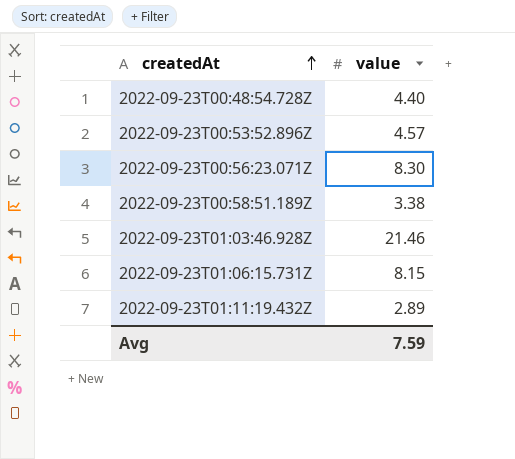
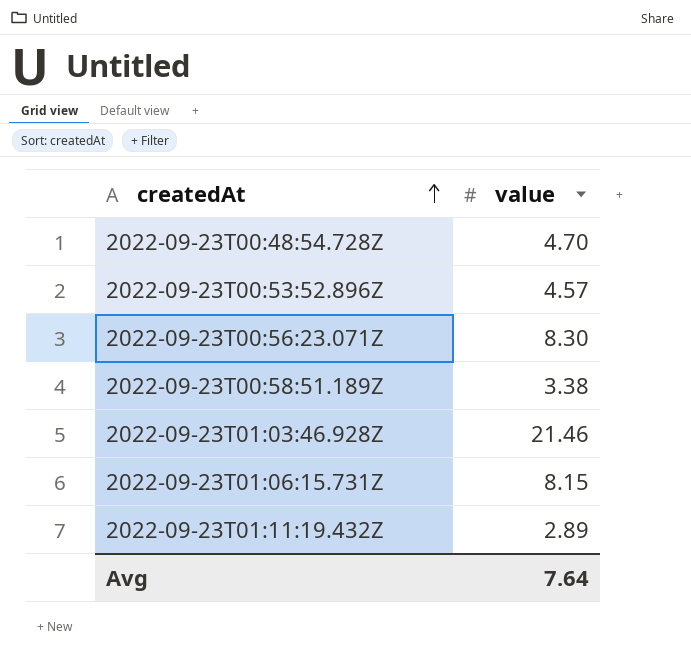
2022-09-23T00:48:54.728Z | value: 4.40 -> 4.70
Avg | value: 7.59 -> 7.64

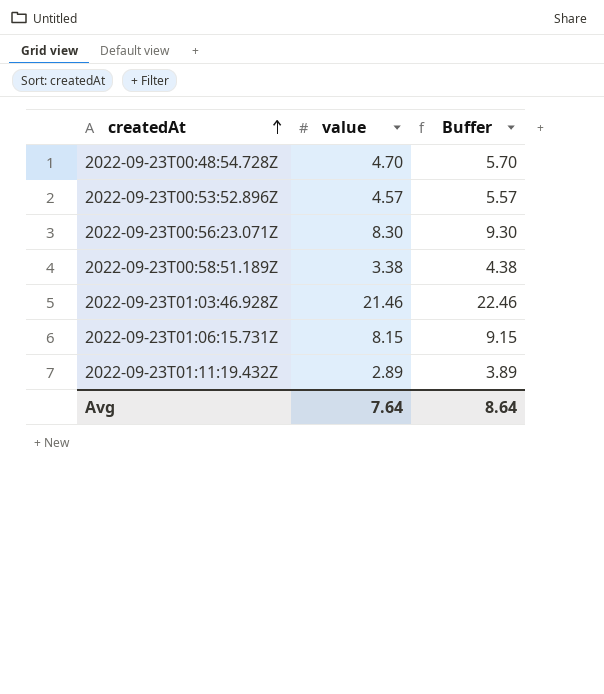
column Buffer | formula: none -> [value] + 1

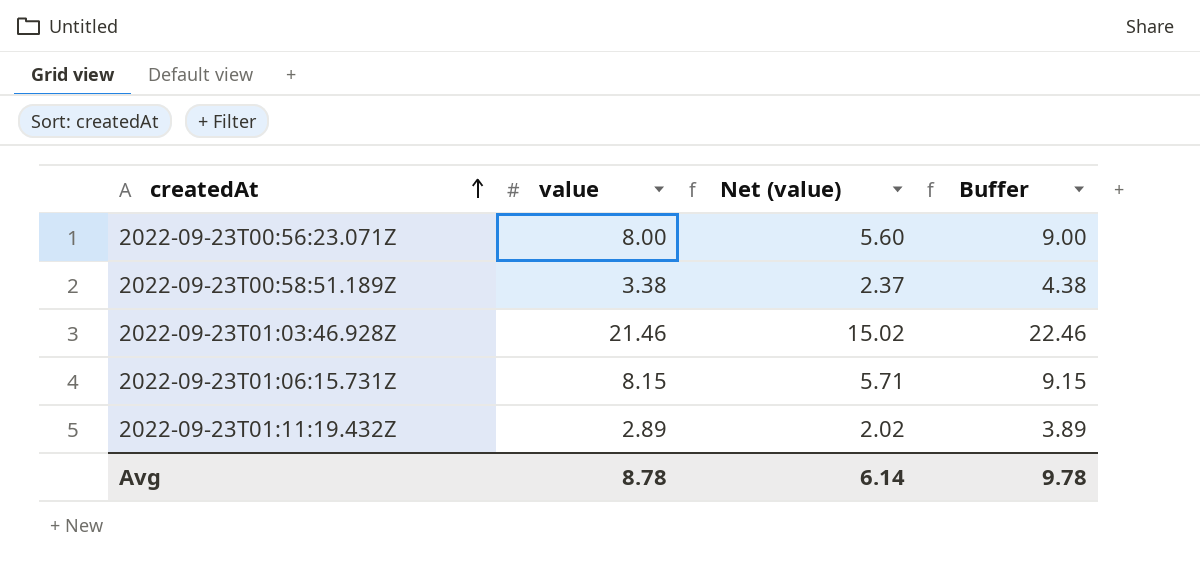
column Net (value) | formula: none -> [value] * 0.7
row 2022-09-23T00:48:54.728Z: 4.70 | 5.70 -> none
row 2022-09-23T00:53:52.896Z: 4.57 | 5.57 -> none
2022-09-23T00:56:23.071Z | value: 8.30 -> 8.00
2022-09-23T00:56:23.071Z | Buffer: 9.30 -> 9.00
Avg | value: 7.64 -> 8.78
Avg | Buffer: 8.64 -> 9.78

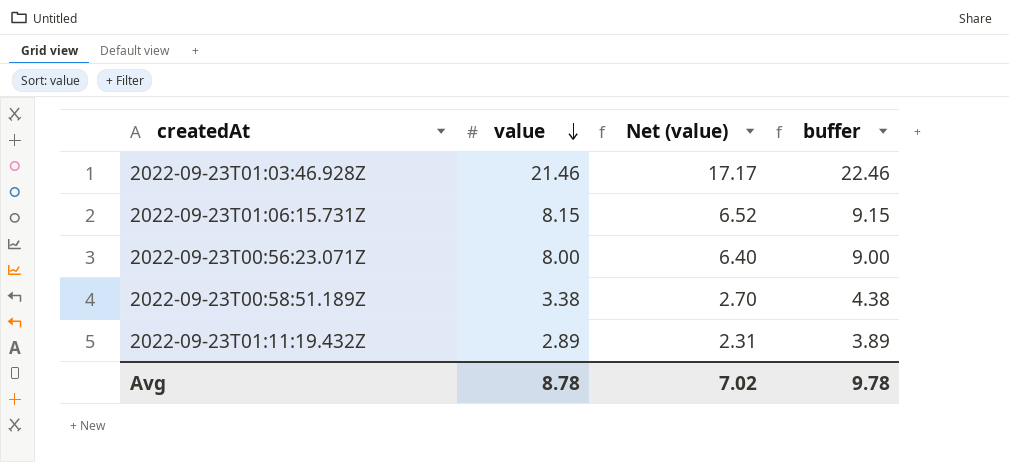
row order: createdAt ascending -> value descending
column Net (value) | formula: [value] * 0.7 -> [value] * 0.8
column name: Buffer -> buffer
Avg | Net (value): 6.14 -> 7.02

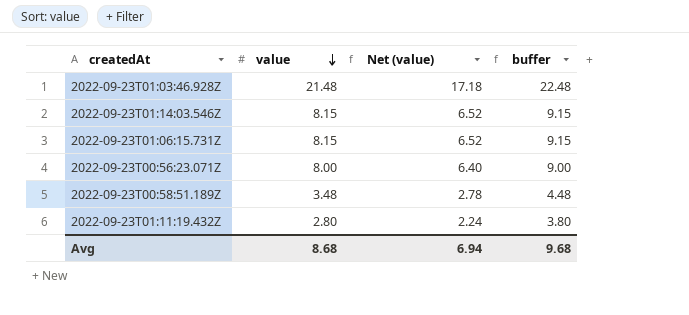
2022-09-23T01:03:46.928Z | value: 21.46 -> 21.48
2022-09-23T01:03:46.928Z | Net (value): 17.17 -> 17.18
2022-09-23T01:03:46.928Z | buffer: 22.46 -> 22.48
row 2022-09-23T01:14:03.546Z: none -> 8.15 | 6.52 | 9.15
2022-09-23T00:58:51.189Z | value: 3.38 -> 3.48
2022-09-23T00:58:51.189Z | Net (value): 2.70 -> 2.78
2022-09-23T00:58:51.189Z | buffer: 4.38 -> 4.48
2022-09-23T01:11:19.432Z | value: 2.89 -> 2.80
2022-09-23T01:11:19.432Z | Net (value): 2.31 -> 2.24
2022-09-23T01:11:19.432Z | buffer: 3.89 -> 3.80
Avg | value: 8.78 -> 8.68
Avg | Net (value): 7.02 -> 6.94
Avg | buffer: 9.78 -> 9.68

